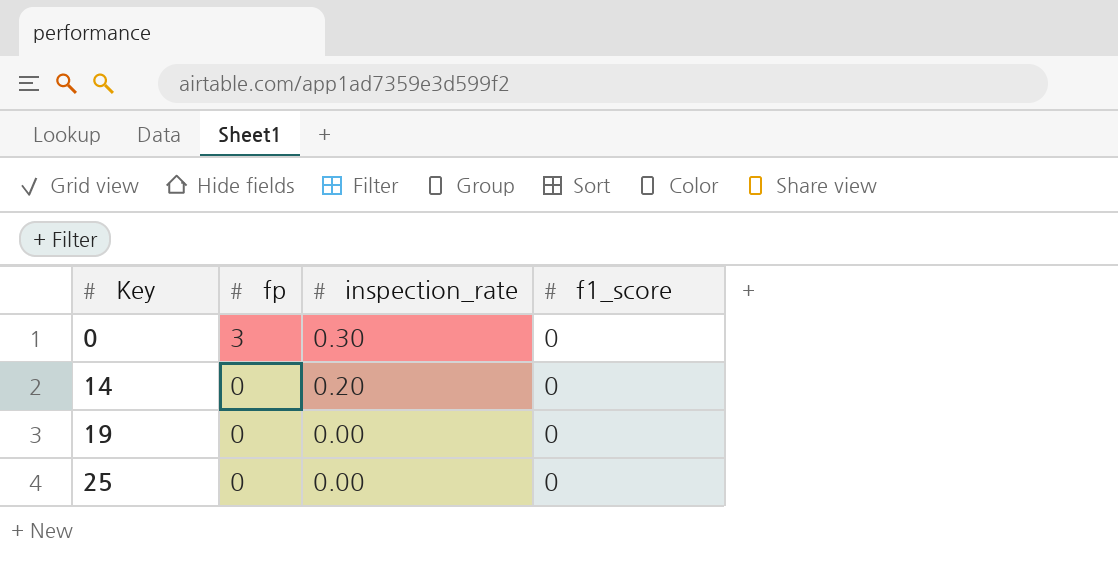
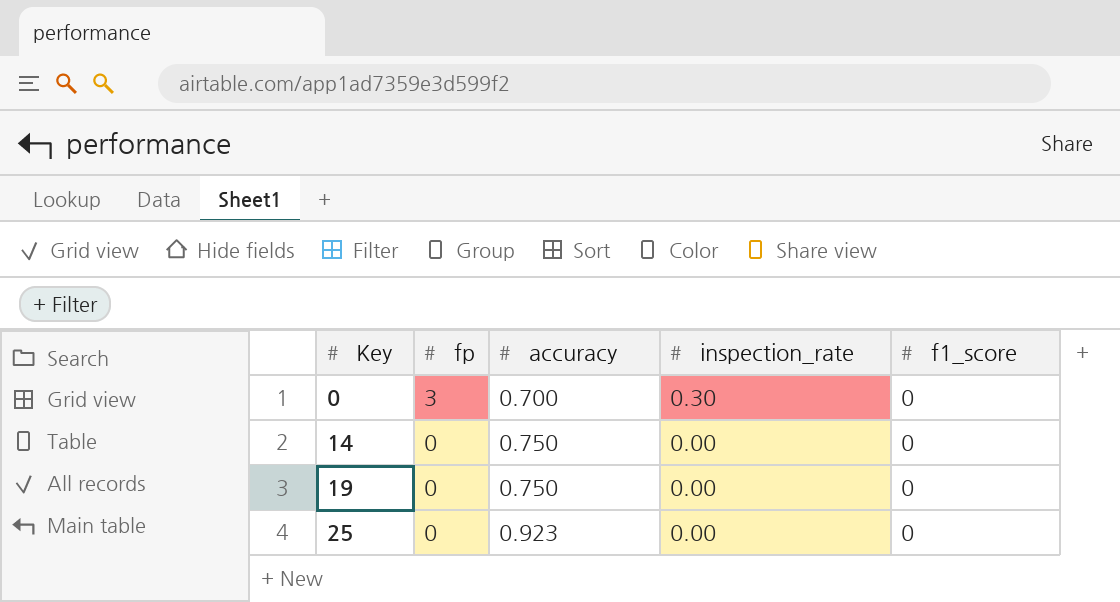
column accuracy | position: none -> 3
14 | inspection_rate: 0.20 -> 0.00

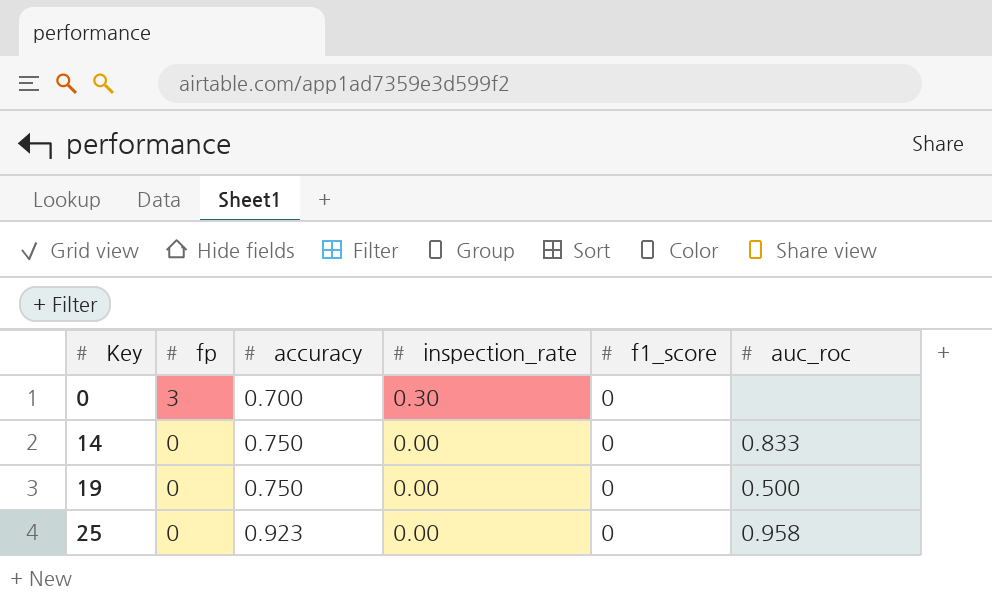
column auc_roc | position: none -> 6

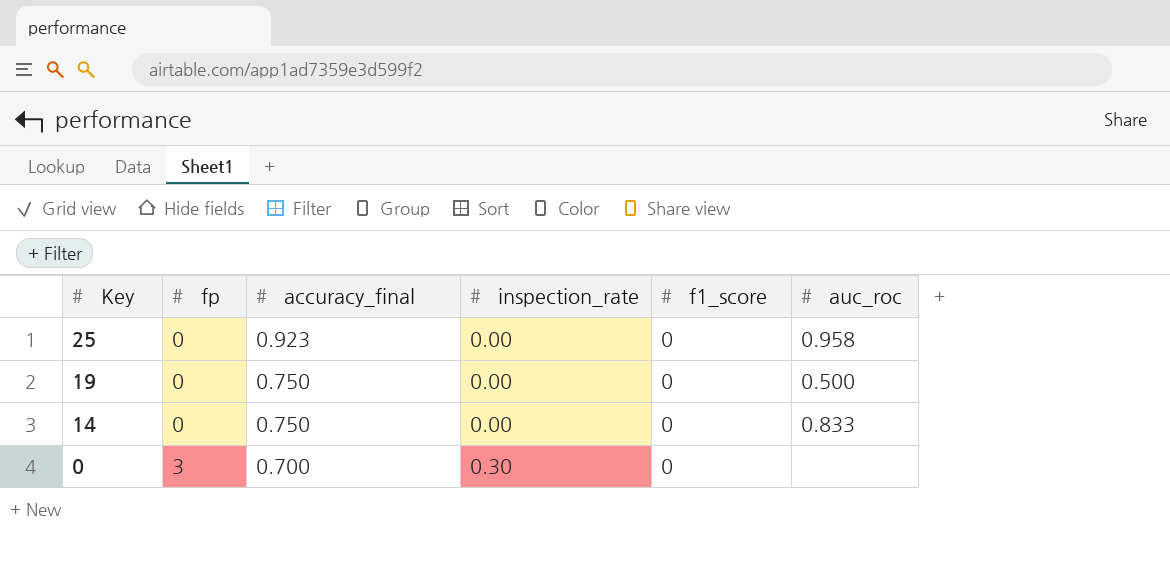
row order: Key ascending -> Key descending
column name: accuracy -> accuracy_final

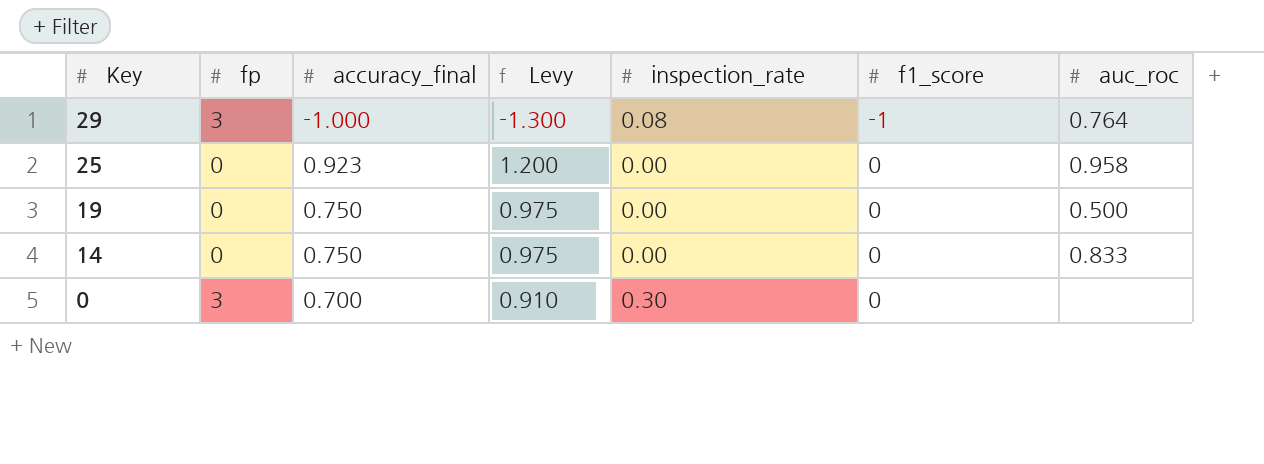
column Levy | formula: none -> [accuracy_final] * 1.3
row 29: none -> 3 | -1.000 | -1.300 | 0.08 | -1 | 0.764

